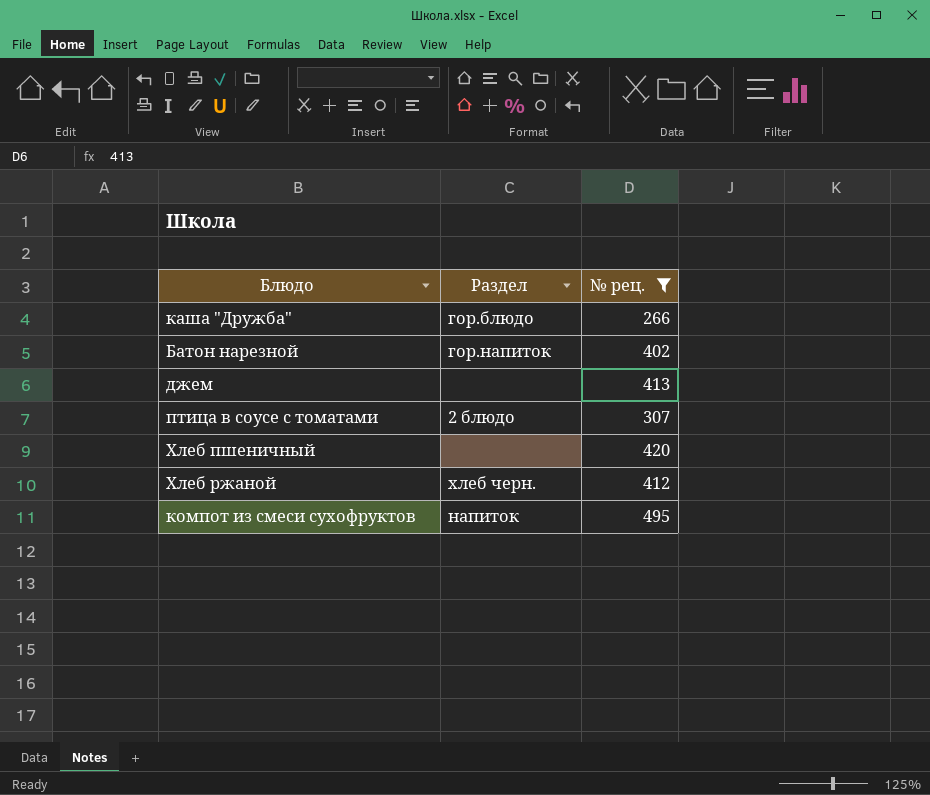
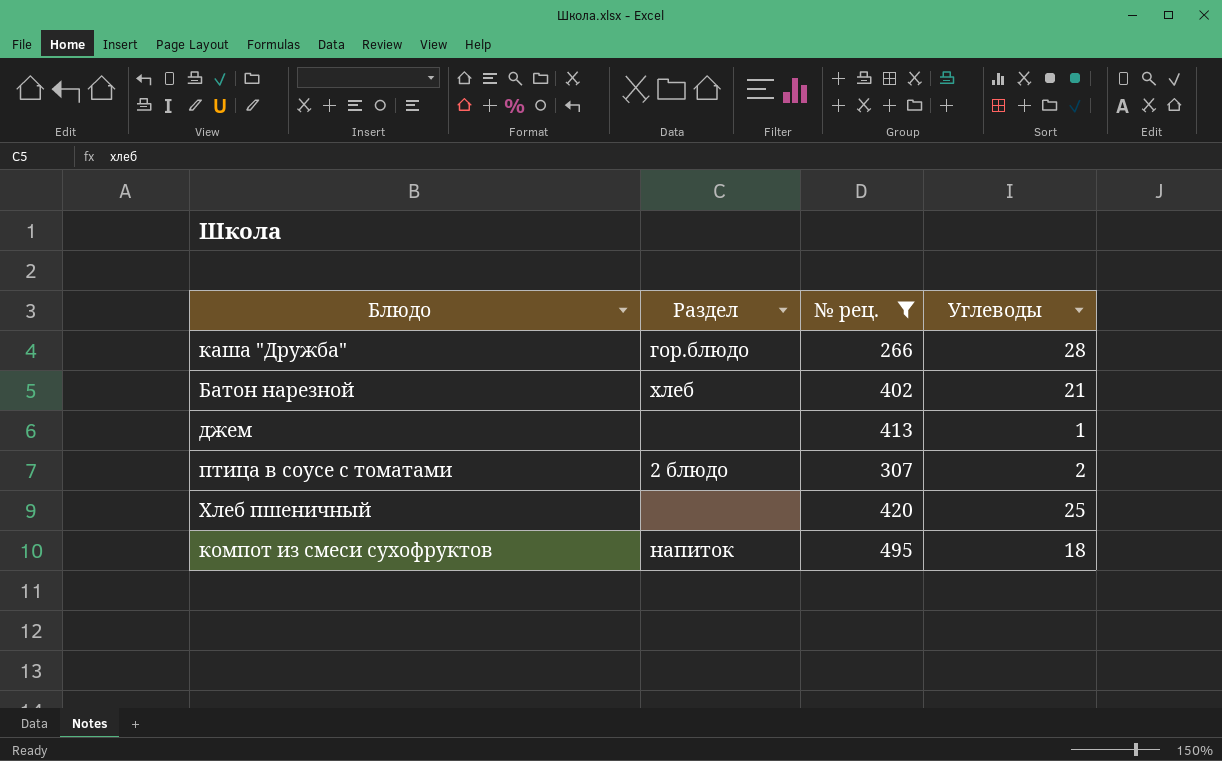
column Углеводы | position: none -> 4
row Хлеб ржаной: хлеб черн. | 412 -> none
Батон нарезной | Раздел: гор.напиток -> хлеб

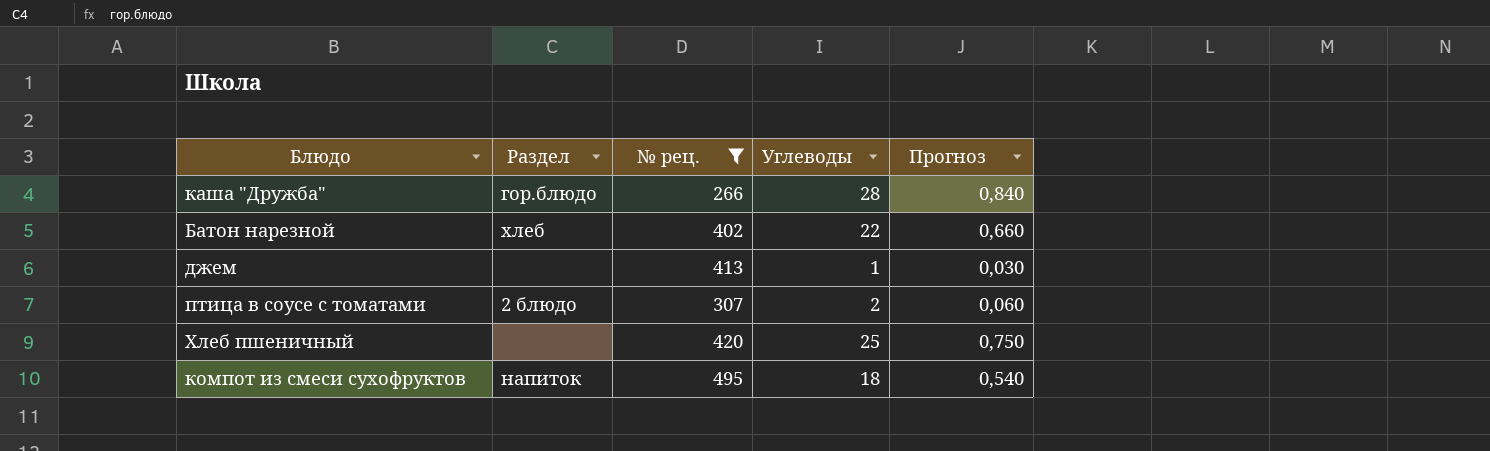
column Прогноз | formula: none -> [Углеводы] * 0,03
Батон нарезной | Углеводы: 21 -> 22

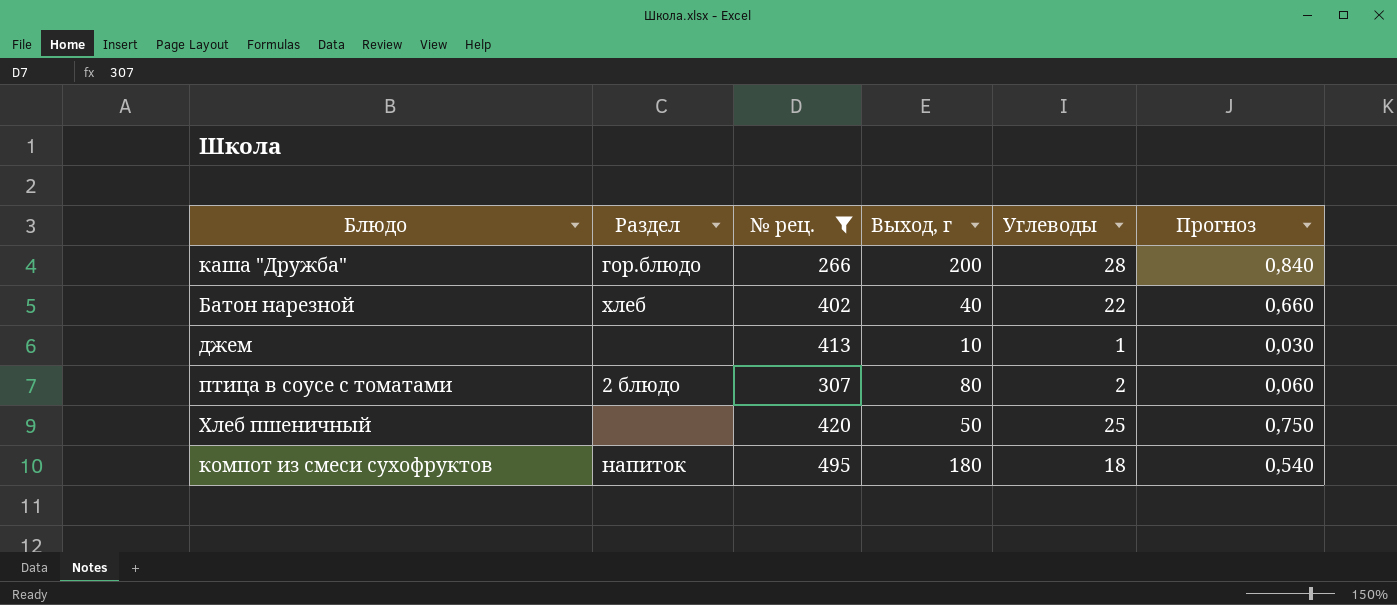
column Выход, г | position: none -> 4

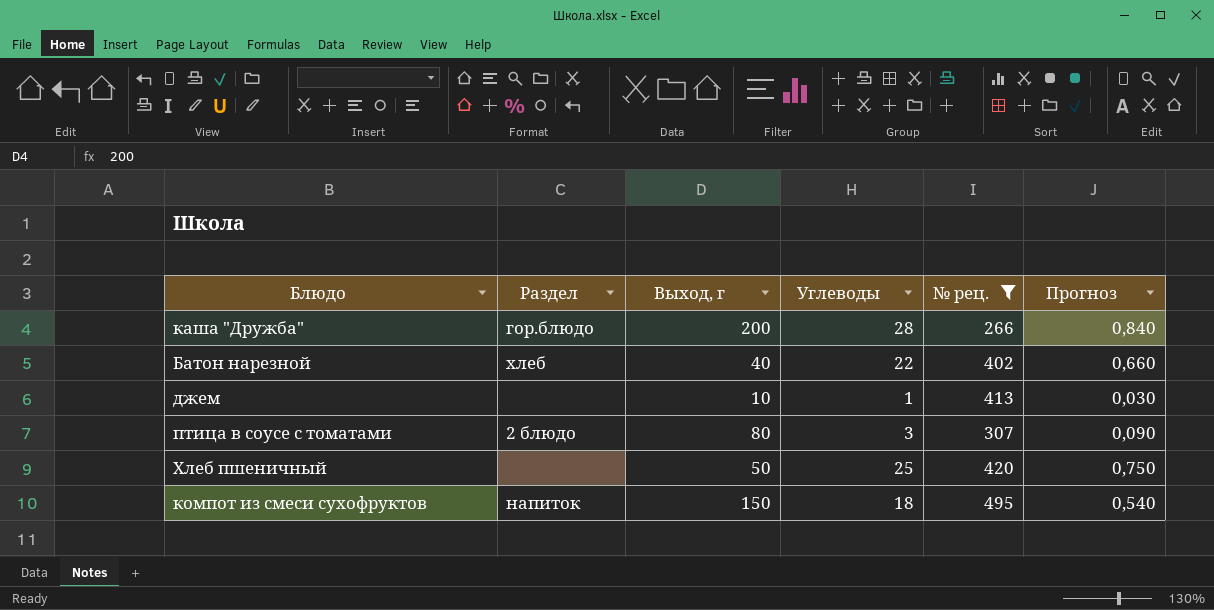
column № рец. | position: 3 -> 5
птица в соусе с томатами | Углеводы: 2 -> 3
птица в соусе с томатами | Прогноз: 0,060 -> 0,090
компот из смеси сухофруктов | Выход, г: 180 -> 150

